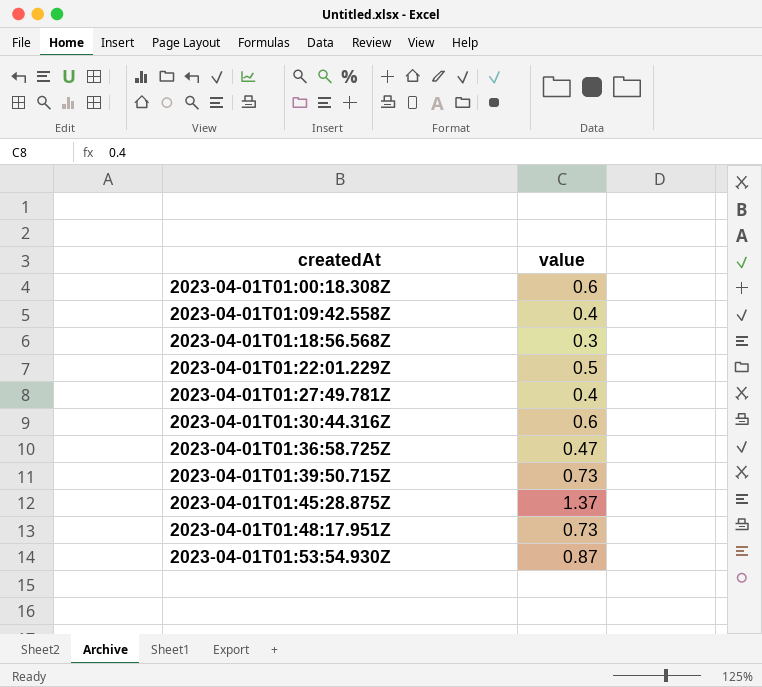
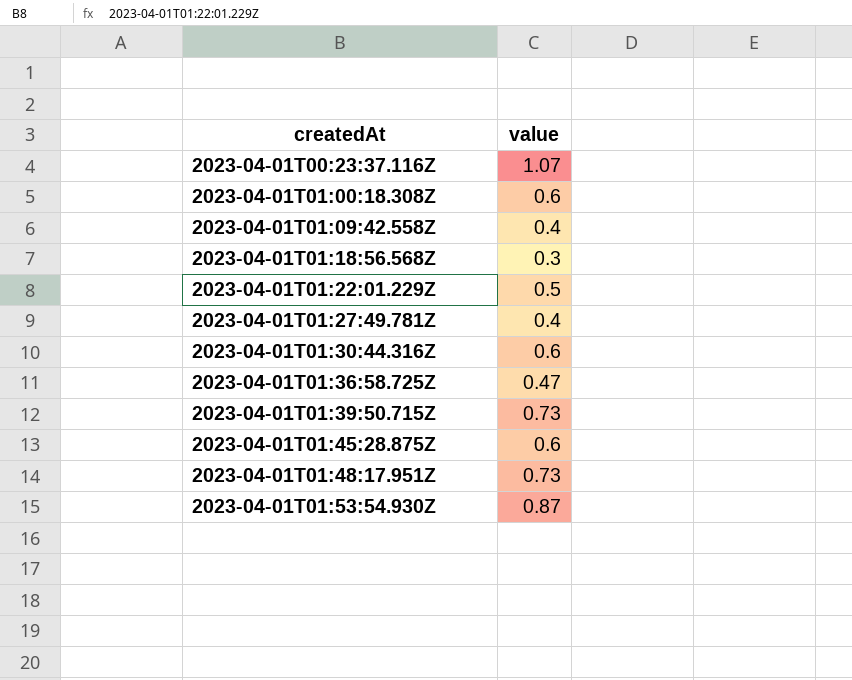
row 2023-04-01T00:23:37.116Z: none -> 1.07
2023-04-01T01:45:28.875Z | value: 1.37 -> 0.6

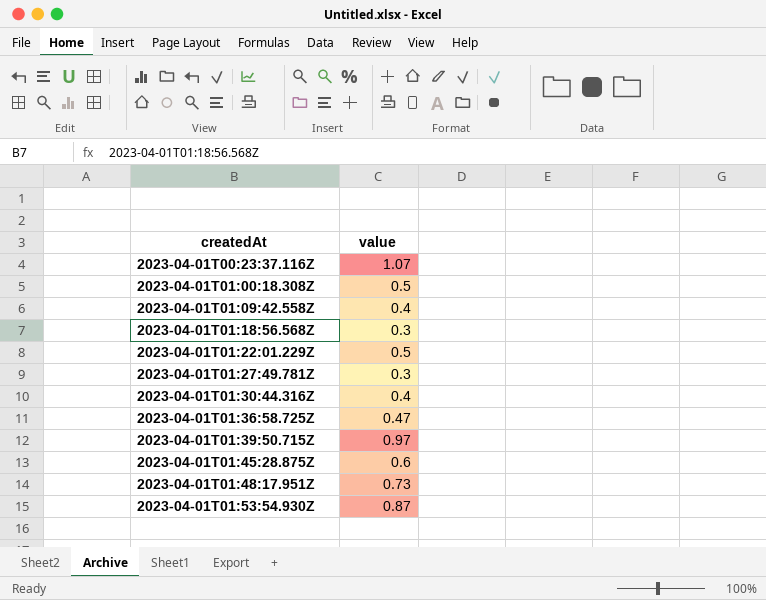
2023-04-01T01:00:18.308Z | value: 0.6 -> 0.5
2023-04-01T01:27:49.781Z | value: 0.4 -> 0.3
2023-04-01T01:30:44.316Z | value: 0.6 -> 0.4
2023-04-01T01:39:50.715Z | value: 0.73 -> 0.97

